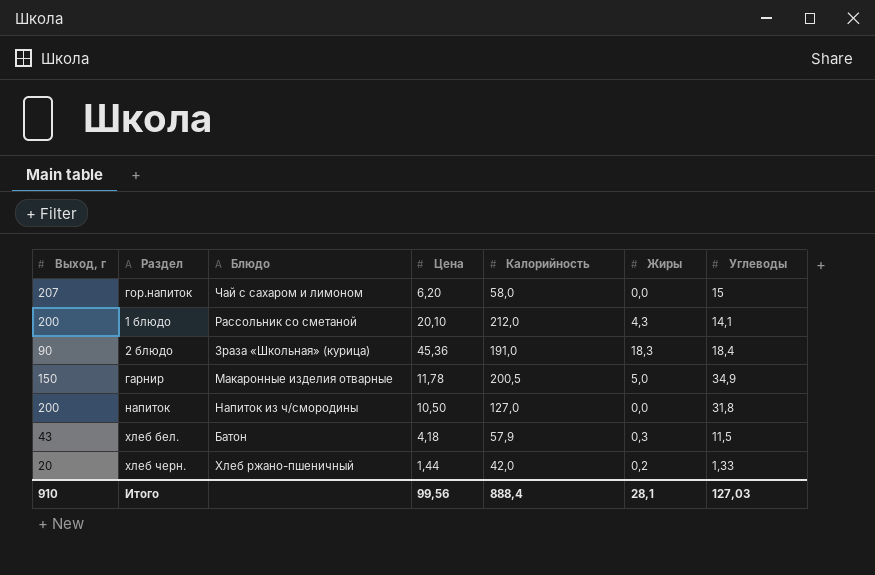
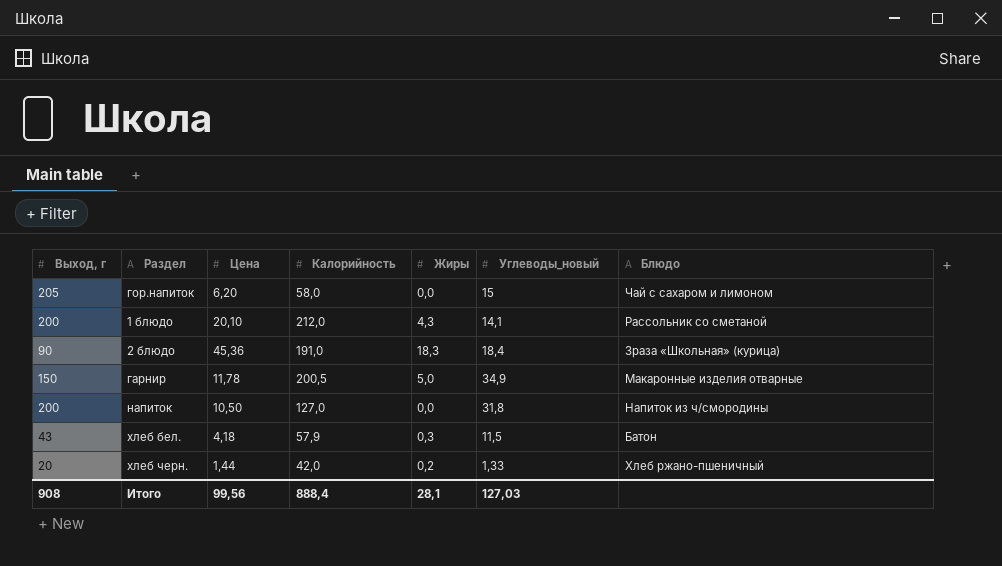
column name: Углеводы -> Углеводы_новый
column Блюдо | position: 3 -> 7
гор.напиток | Выход, г: 207 -> 205
Итого | Выход, г: 910 -> 908

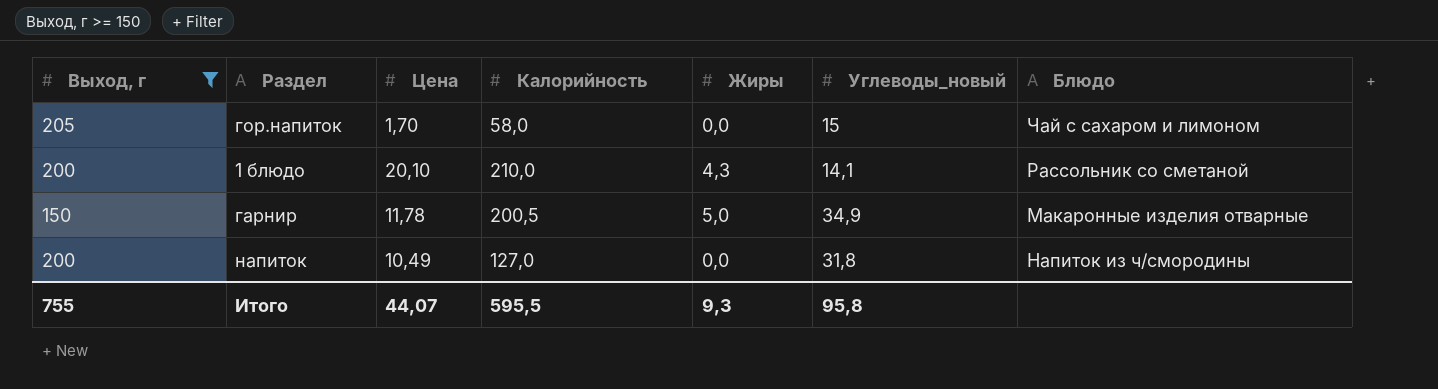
filter: none -> Выход, г >= 150
гор.напиток | Цена: 6,20 -> 1,70
1 блюдо | Калорийность: 212,0 -> 210,0
напиток | Цена: 10,50 -> 10,49
Итого | Выход, г: 908 -> 755
Итого | Цена: 99,56 -> 44,07
Итого | Калорийность: 888,4 -> 595,5
Итого | Жиры: 28,1 -> 9,3
Итого | Углеводы_новый: 127,03 -> 95,8

